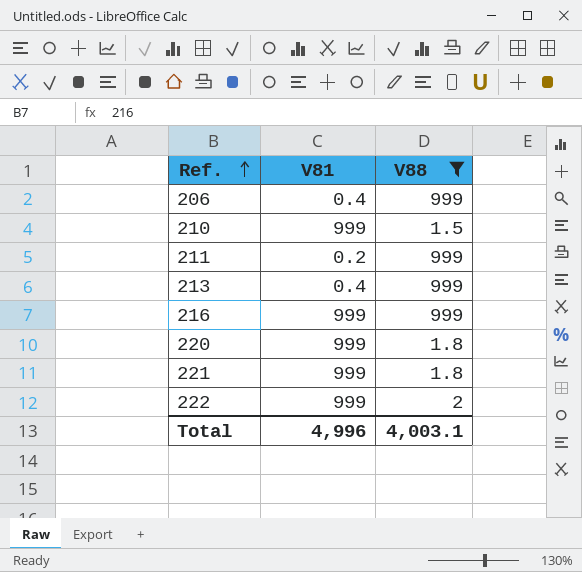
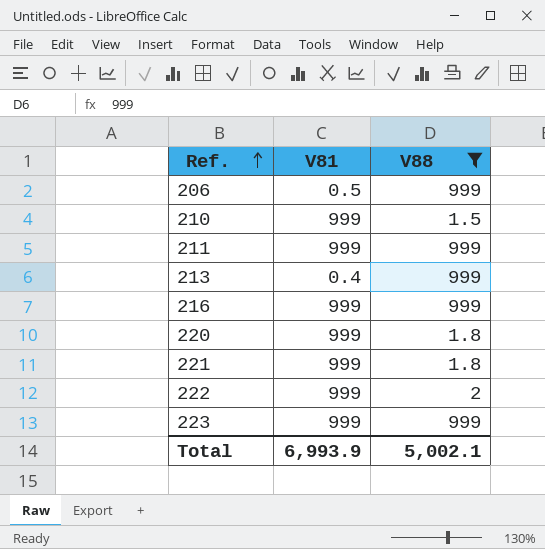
206 | V81: 0.4 -> 0.5
211 | V81: 0.2 -> 999
row 223: none -> 999 | 999
Total | V81: 4,996 -> 6,993.9
Total | V88: 4,003.1 -> 5,002.1

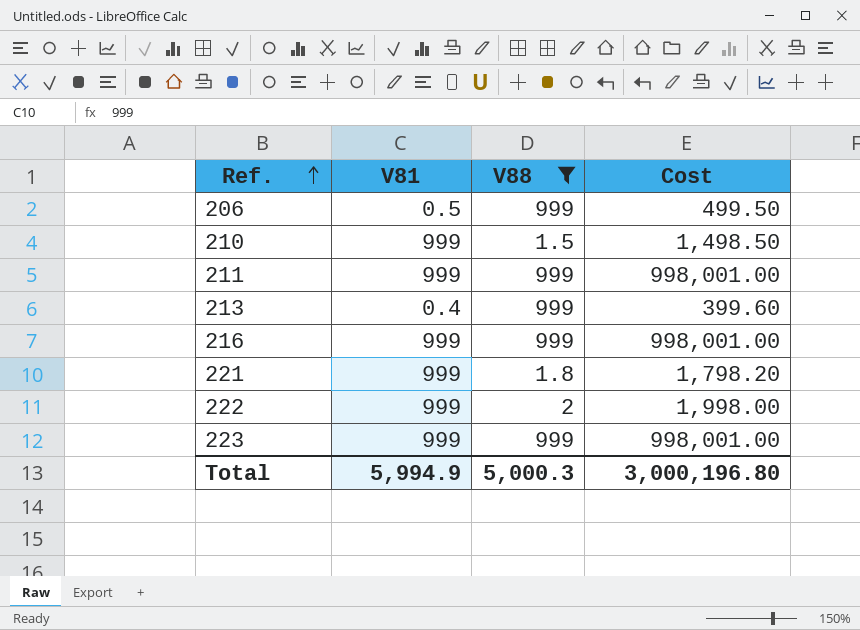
column Cost | formula: none -> [V81] * [V88]
row 220: 999 | 1.8 -> none
Total | V81: 6,993.9 -> 5,994.9
Total | V88: 5,002.1 -> 5,000.3

